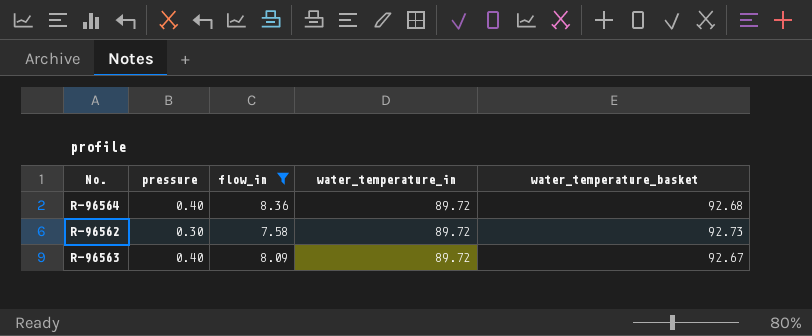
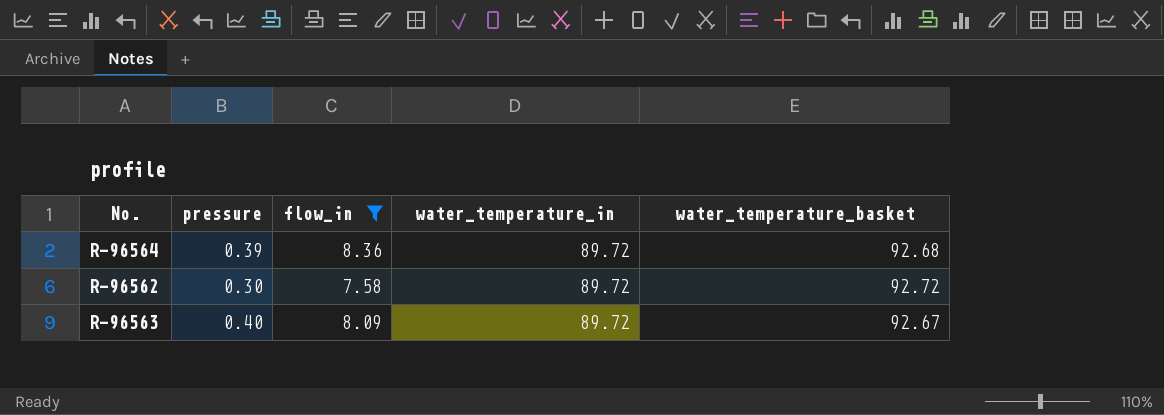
R-96564 | pressure: 0.40 -> 0.39
R-96562 | water_temperature_basket: 92.73 -> 92.72

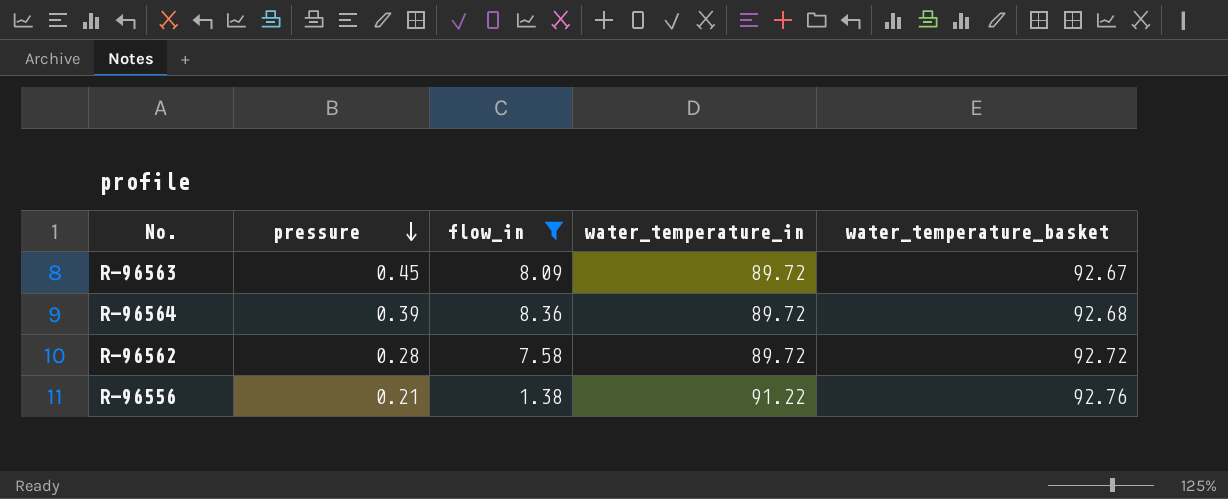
row order: none -> pressure descending
R-96563 | pressure: 0.40 -> 0.45
R-96562 | pressure: 0.30 -> 0.28
row R-96556: none -> 0.21 | 1.38 | 91.22 | 92.76

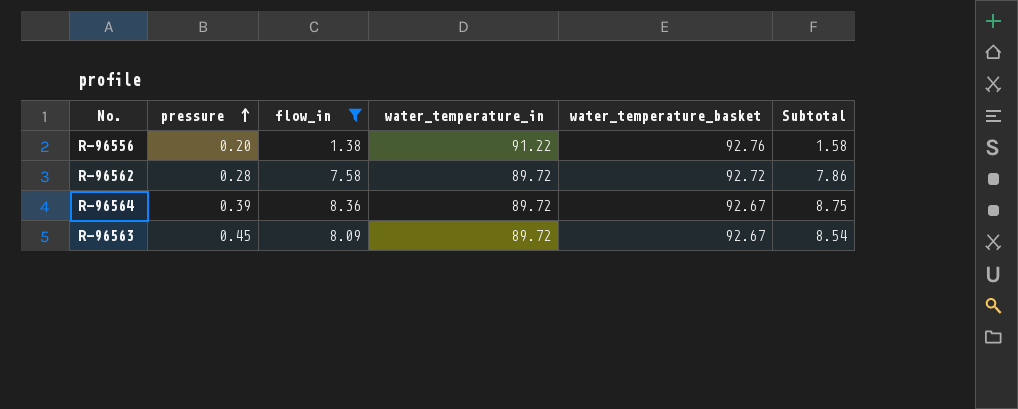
row order: pressure descending -> pressure ascending
column Subtotal | formula: none -> [pressure] + [flow_in]
R-96556 | pressure: 0.21 -> 0.20
R-96564 | water_temperature_basket: 92.68 -> 92.67

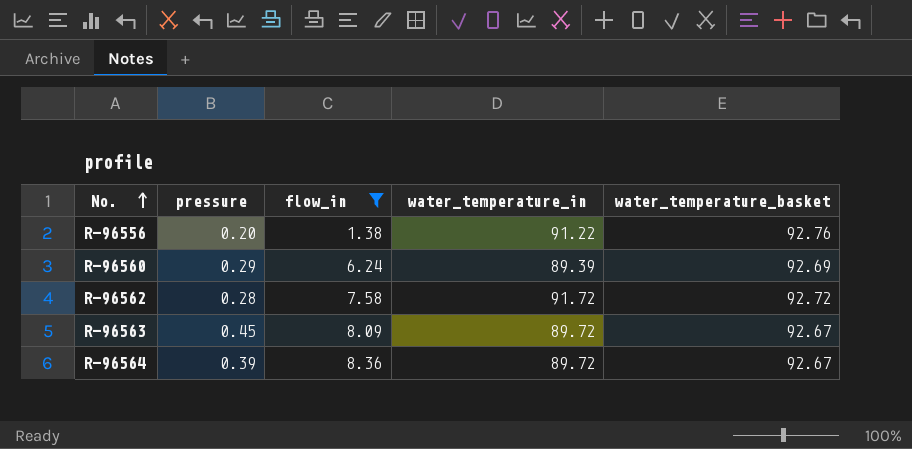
row order: pressure ascending -> No. ascending
column Subtotal | formula: [pressure] + [flow_in] -> none
row R-96560: none -> 0.29 | 6.24 | 89.39 | 92.69
R-96562 | water_temperature_in: 89.72 -> 91.72

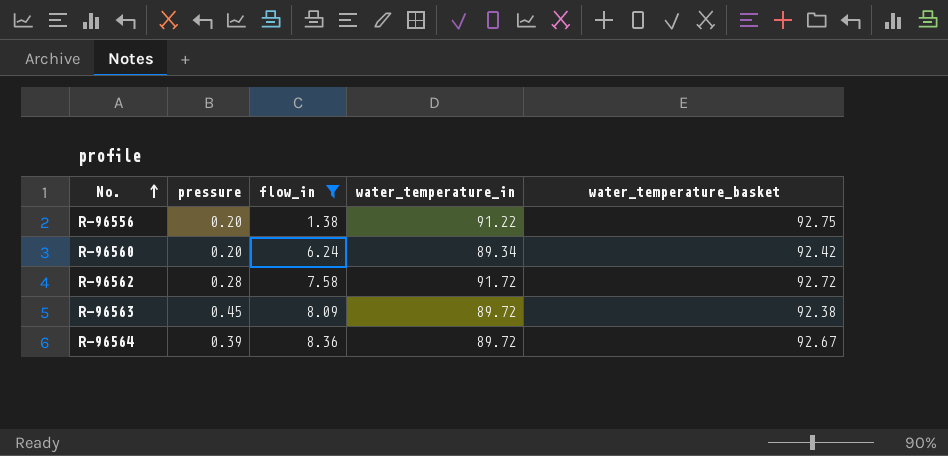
R-96556 | water_temperature_basket: 92.76 -> 92.75
R-96560 | pressure: 0.29 -> 0.20
R-96560 | water_temperature_in: 89.39 -> 89.34
R-96560 | water_temperature_basket: 92.69 -> 92.42
R-96563 | water_temperature_basket: 92.67 -> 92.38

